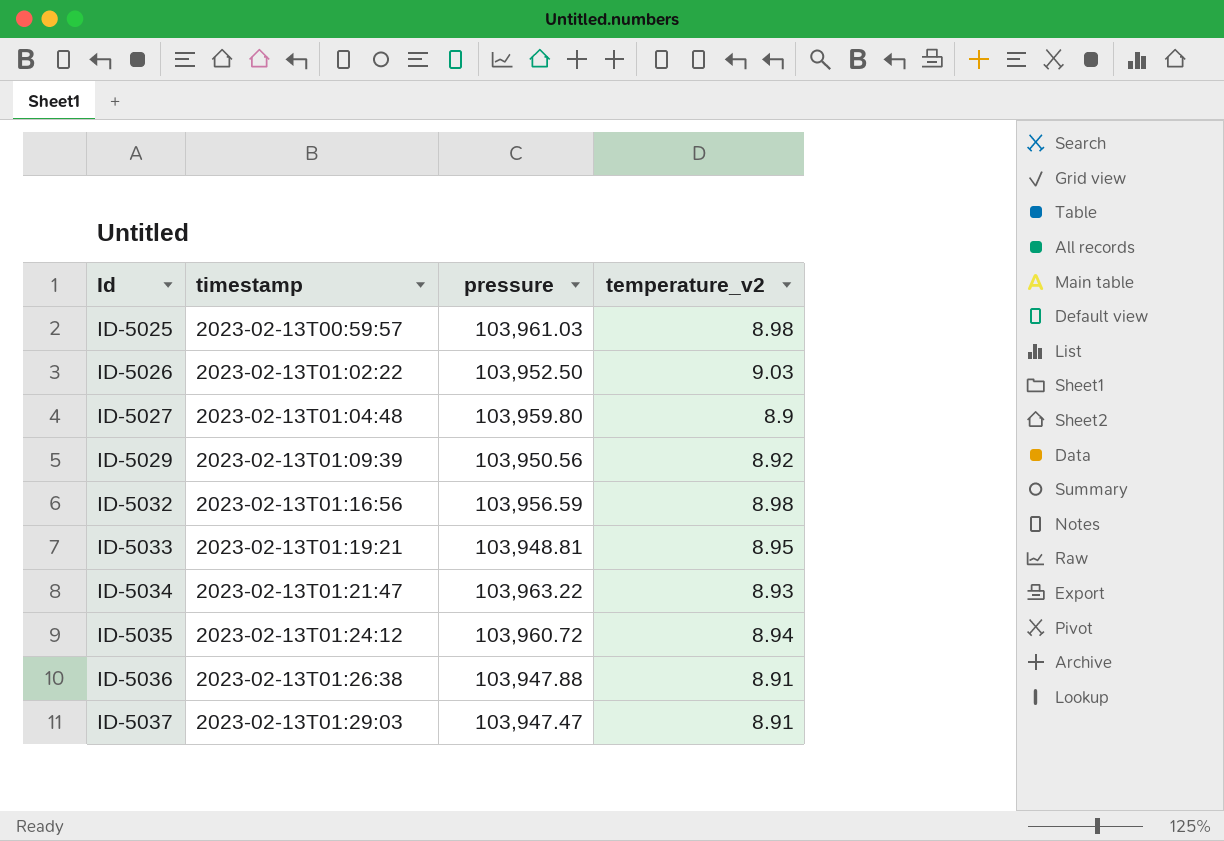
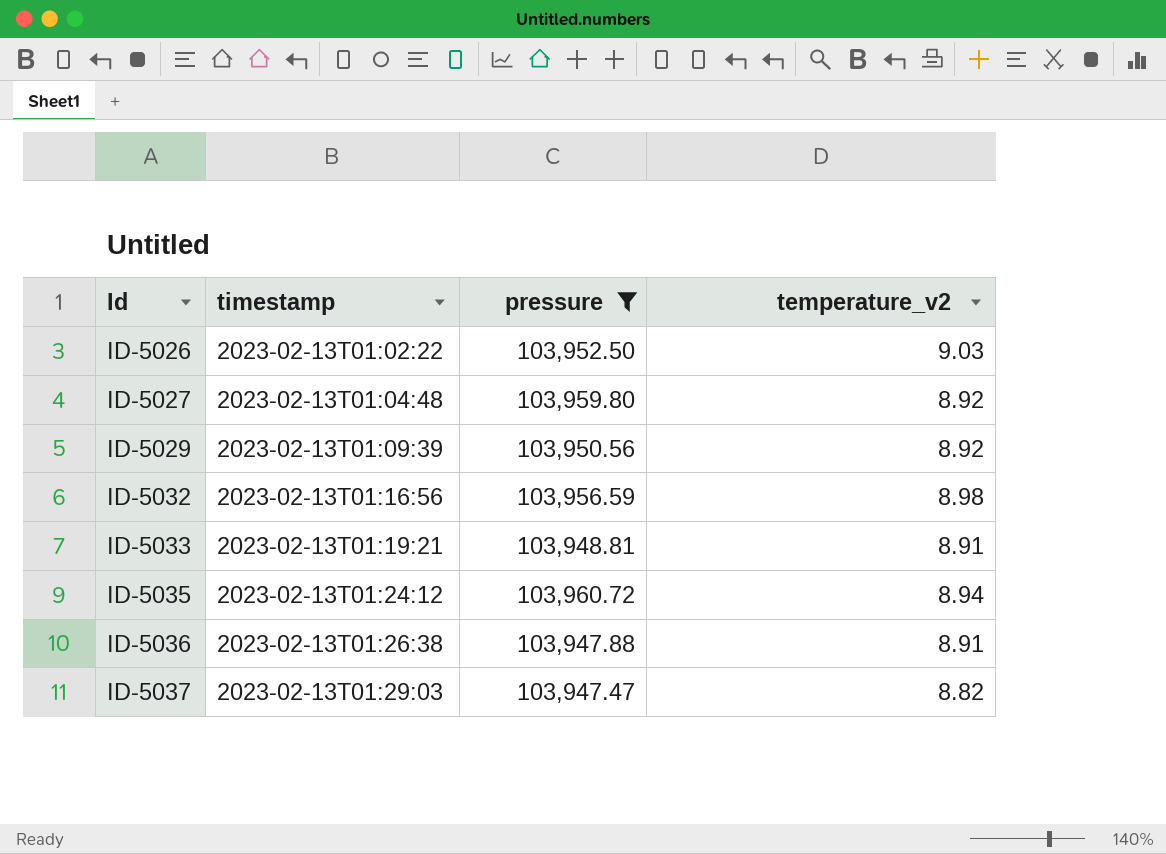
filter: none -> pressure <= 103,960.72
ID-5027 | temperature_v2: 8.9 -> 8.92
ID-5033 | temperature_v2: 8.95 -> 8.91
ID-5037 | temperature_v2: 8.91 -> 8.82

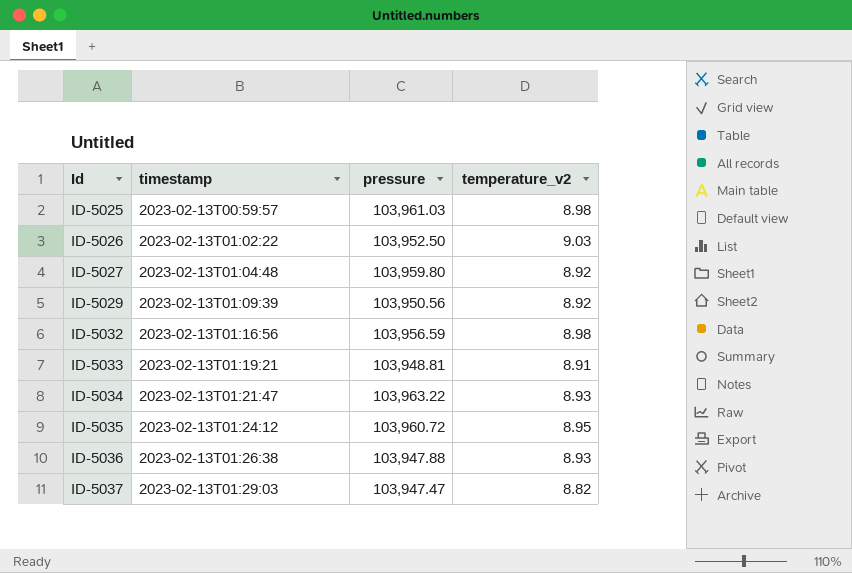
filter: pressure <= 103,960.72 -> none
ID-5035 | temperature_v2: 8.94 -> 8.95
ID-5036 | temperature_v2: 8.91 -> 8.93

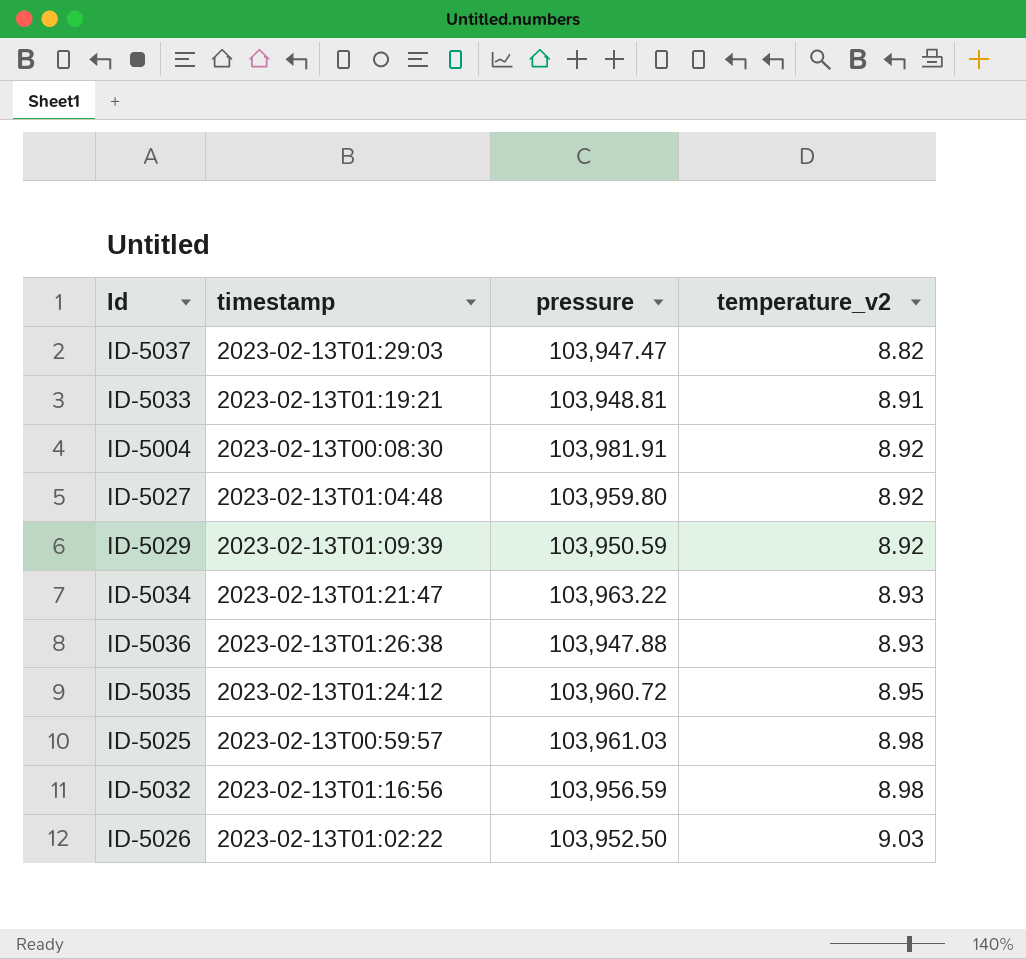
row order: Id ascending -> temperature_v2 ascending
row ID-5004: none -> 2023-02-13T00:08:30 | 103,981.91 | 8.92
ID-5029 | pressure: 103,950.56 -> 103,950.59

